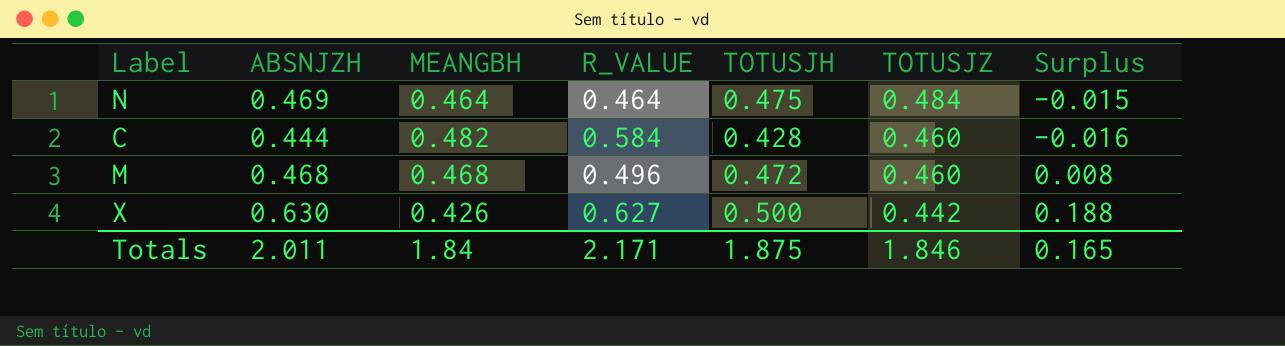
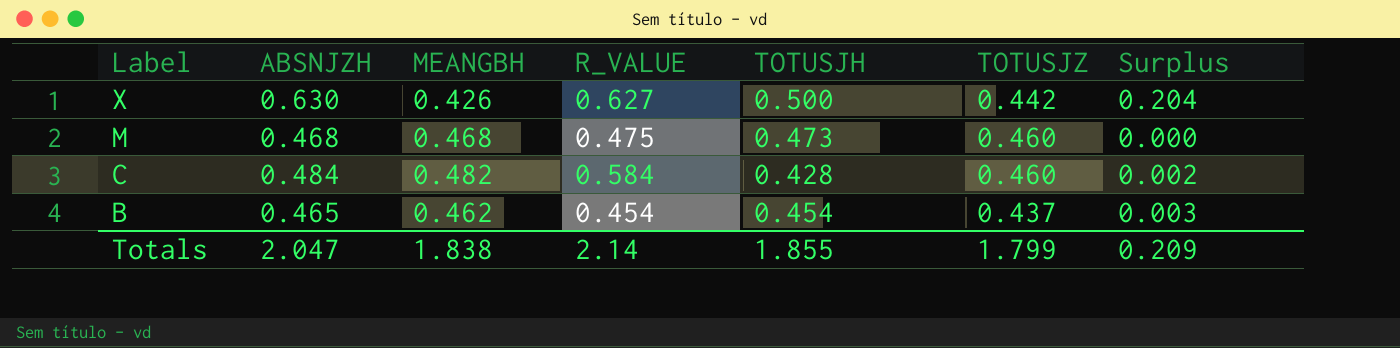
row order: TOTUSJZ descending -> Label descending
column Surplus | formula: [ABSNJZH] - [TOTUSJZ] -> [ABSNJZH] - [MEANGBH]
row N: 0.469 | 0.464 | 0.464 | 0.475 | 0.484 | -0.015 -> none
M | R_VALUE: 0.496 -> 0.475
M | TOTUSJH: 0.472 -> 0.473
C | ABSNJZH: 0.444 -> 0.484
row B: none -> 0.465 | 0.462 | 0.454 | 0.454 | 0.437 | 0.003
Totals | ABSNJZH: 2.011 -> 2.047
Totals | MEANGBH: 1.84 -> 1.838
Totals | R_VALUE: 2.171 -> 2.14
Totals | TOTUSJH: 1.875 -> 1.855
Totals | TOTUSJZ: 1.846 -> 1.799
Totals | Surplus: 0.165 -> 0.209

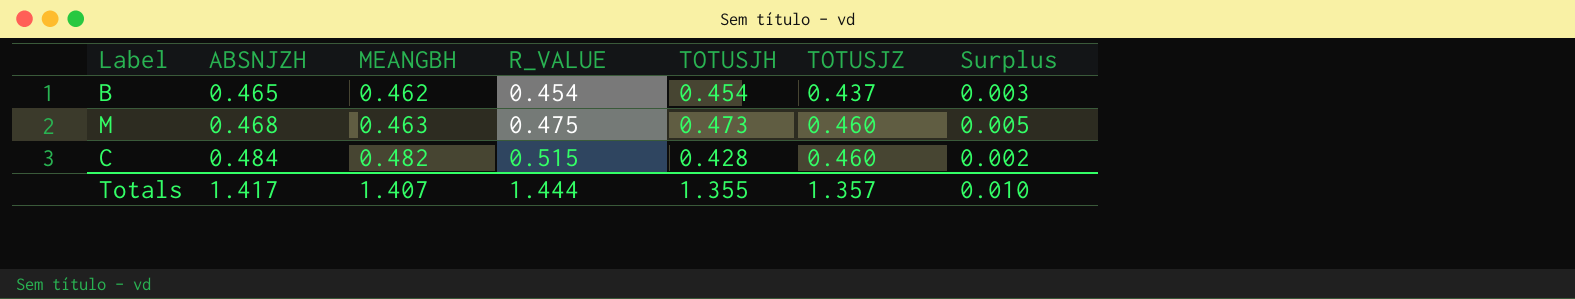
row order: Label descending -> ABSNJZH ascending
row X: 0.630 | 0.426 | 0.627 | 0.500 | 0.442 | 0.204 -> none
M | MEANGBH: 0.468 -> 0.463
M | Surplus: 0.000 -> 0.005
C | R_VALUE: 0.584 -> 0.515
Totals | ABSNJZH: 2.047 -> 1.417
Totals | MEANGBH: 1.838 -> 1.407
Totals | R_VALUE: 2.14 -> 1.444
Totals | TOTUSJH: 1.855 -> 1.355
Totals | TOTUSJZ: 1.799 -> 1.357
Totals | Surplus: 0.209 -> 0.010

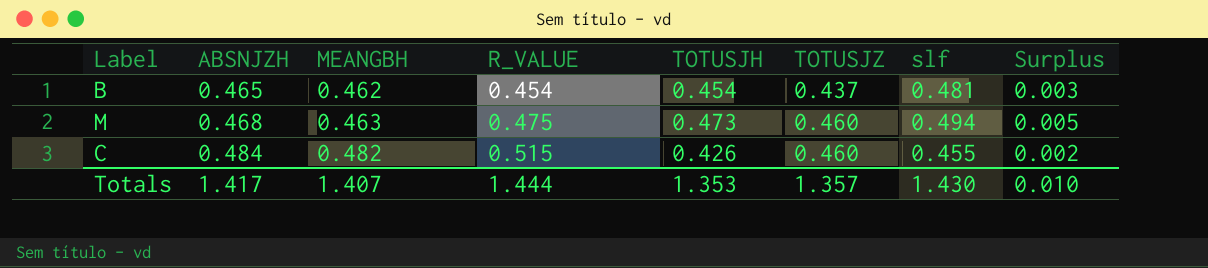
column slf | position: none -> 7
C | TOTUSJH: 0.428 -> 0.426
Totals | TOTUSJH: 1.355 -> 1.353

